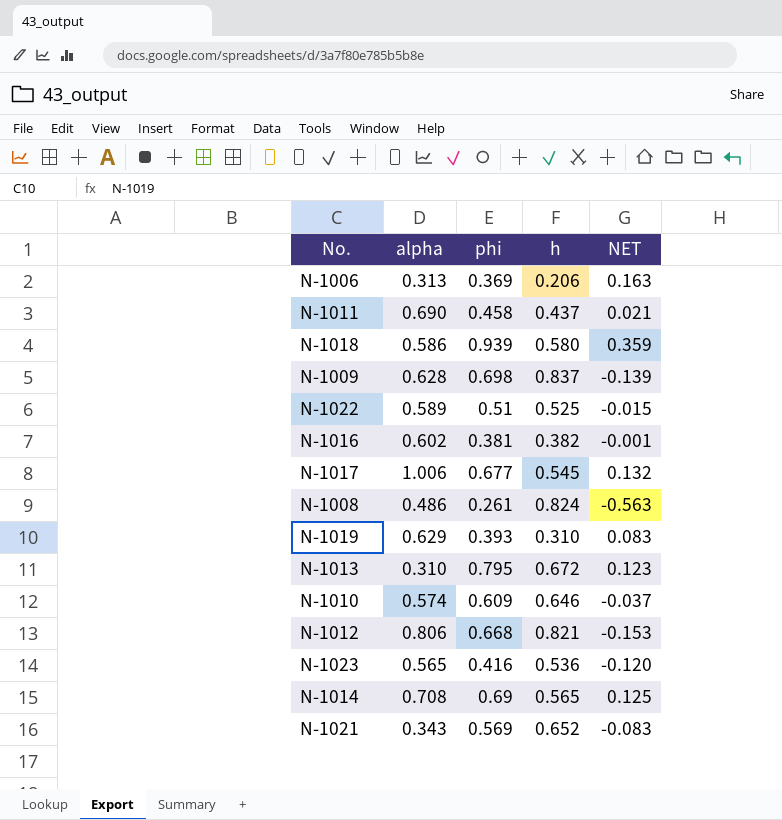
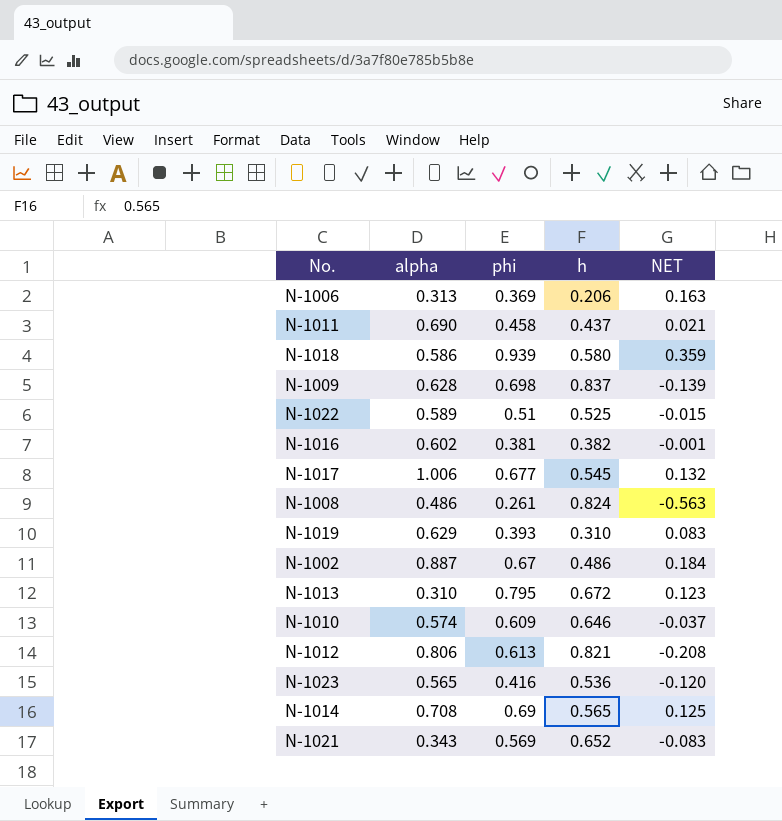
row N-1002: none -> 0.887 | 0.67 | 0.486 | 0.184
N-1012 | phi: 0.668 -> 0.613
N-1012 | NET: -0.153 -> -0.208

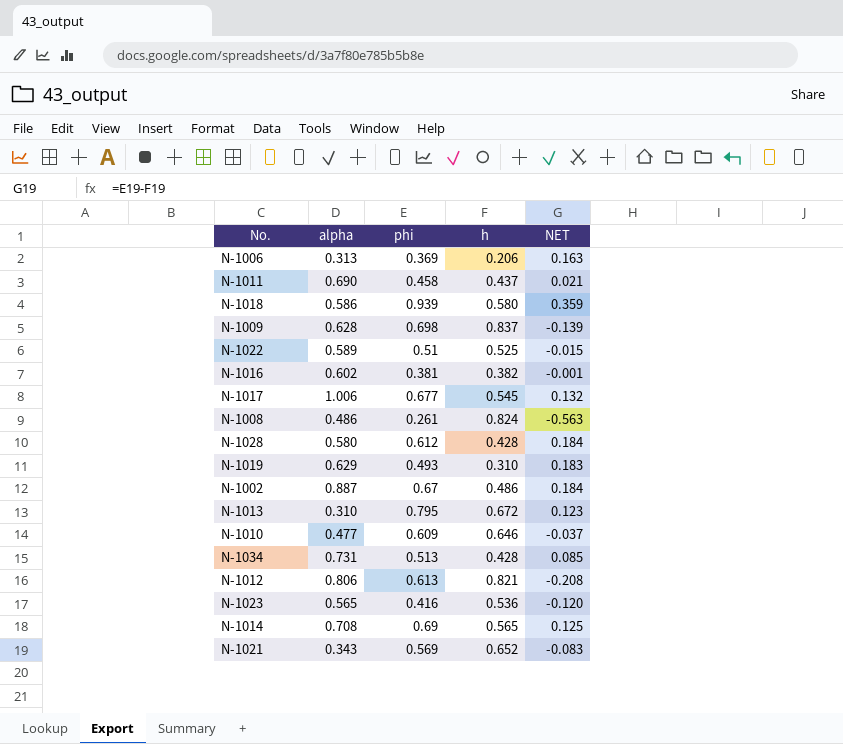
row N-1028: none -> 0.580 | 0.612 | 0.428 | 0.184
N-1019 | phi: 0.393 -> 0.493
N-1019 | NET: 0.083 -> 0.183
N-1010 | alpha: 0.574 -> 0.477
row N-1034: none -> 0.731 | 0.513 | 0.428 | 0.085

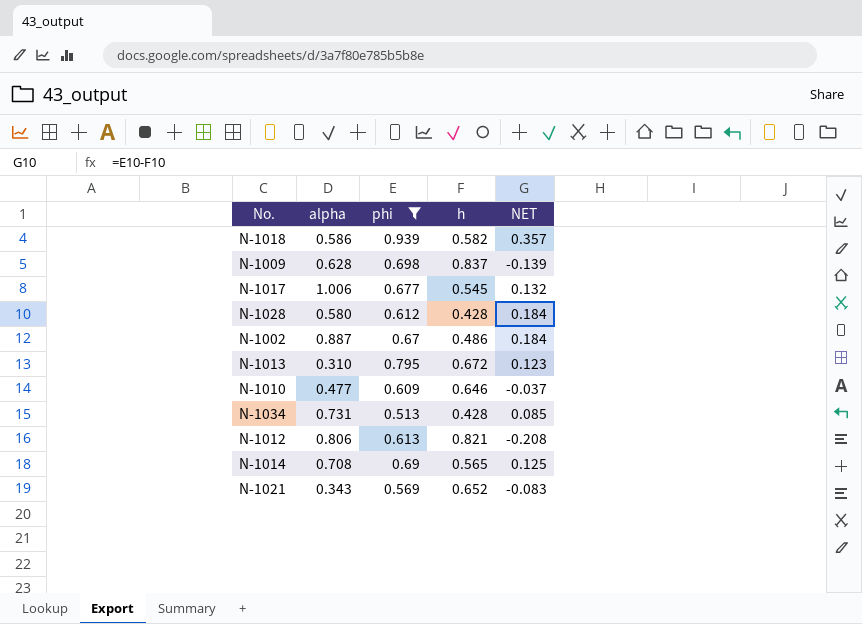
filter: none -> phi >= 0.513
N-1018 | h: 0.580 -> 0.582
N-1018 | NET: 0.359 -> 0.357

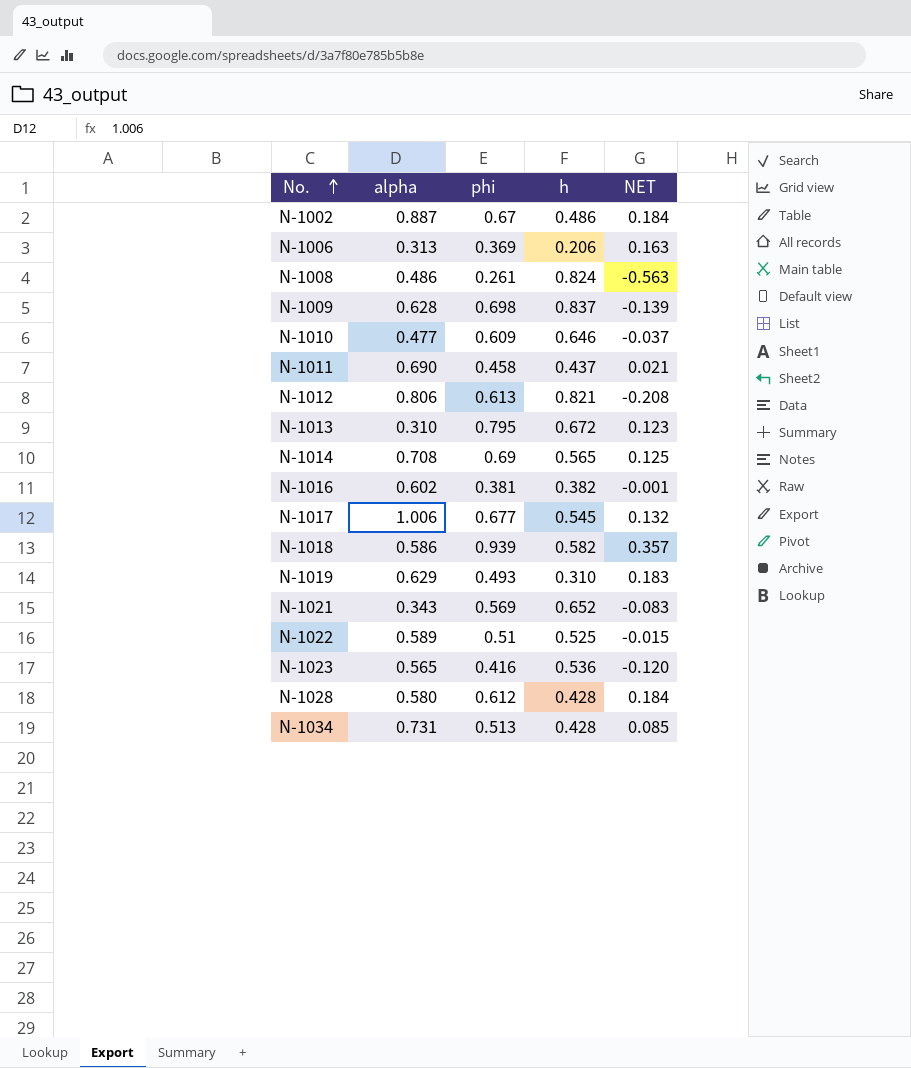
filter: phi >= 0.513 -> none
row order: none -> No. ascending

